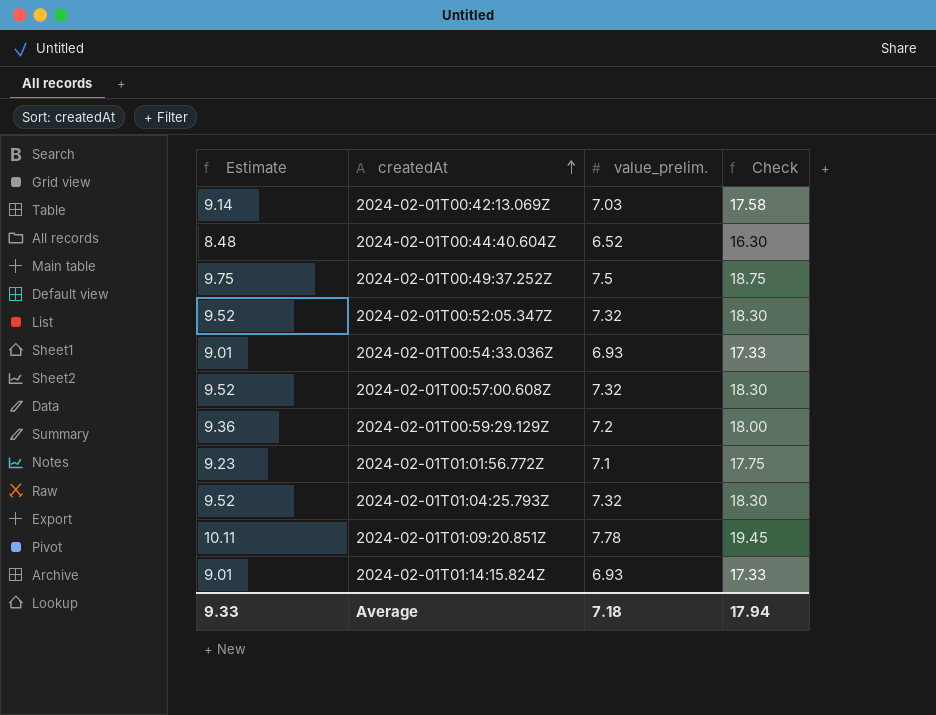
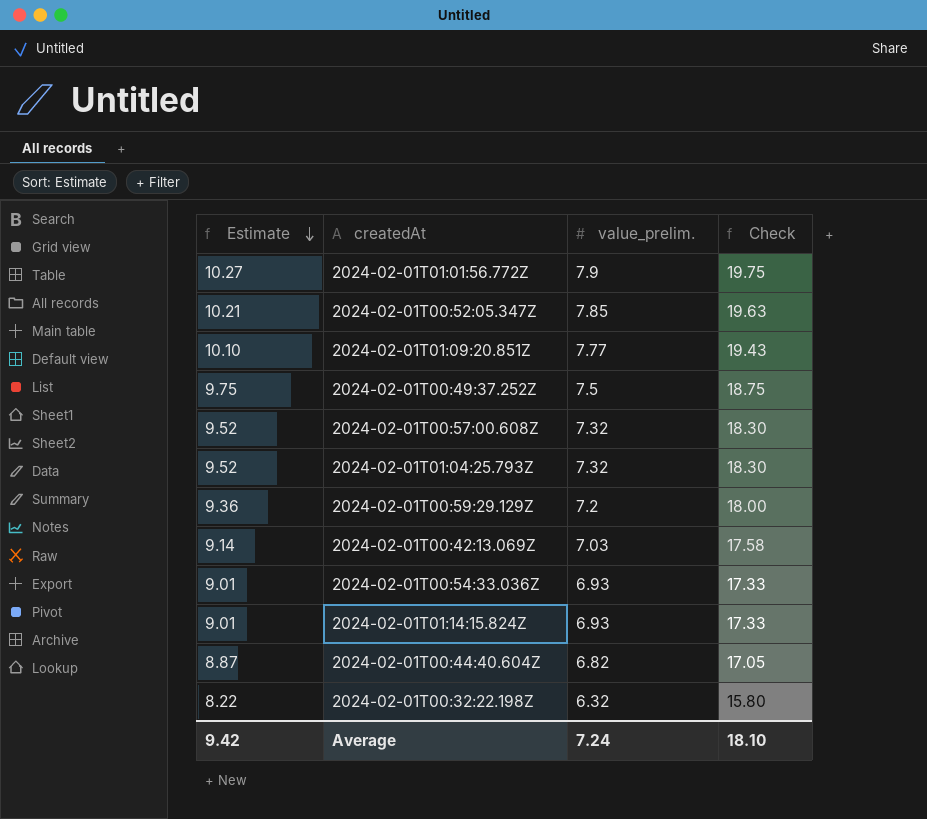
row order: createdAt ascending -> Estimate descending
2024-02-01T01:01:56.772Z | Estimate: 9.23 -> 10.27
2024-02-01T01:01:56.772Z | value_prelim.: 7.1 -> 7.9
2024-02-01T01:01:56.772Z | Check: 17.75 -> 19.75
2024-02-01T00:52:05.347Z | Estimate: 9.52 -> 10.21
2024-02-01T00:52:05.347Z | value_prelim.: 7.32 -> 7.85
2024-02-01T00:52:05.347Z | Check: 18.30 -> 19.63
2024-02-01T01:09:20.851Z | Estimate: 10.11 -> 10.10
2024-02-01T01:09:20.851Z | value_prelim.: 7.78 -> 7.77
2024-02-01T01:09:20.851Z | Check: 19.45 -> 19.43
2024-02-01T00:44:40.604Z | Estimate: 8.48 -> 8.87
2024-02-01T00:44:40.604Z | value_prelim.: 6.52 -> 6.82
2024-02-01T00:44:40.604Z | Check: 16.30 -> 17.05
row 2024-02-01T00:32:22.198Z: none -> 8.22 | 6.32 | 15.80
Average | Estimate: 9.33 -> 9.42
Average | value_prelim.: 7.18 -> 7.24
Average | Check: 17.94 -> 18.10

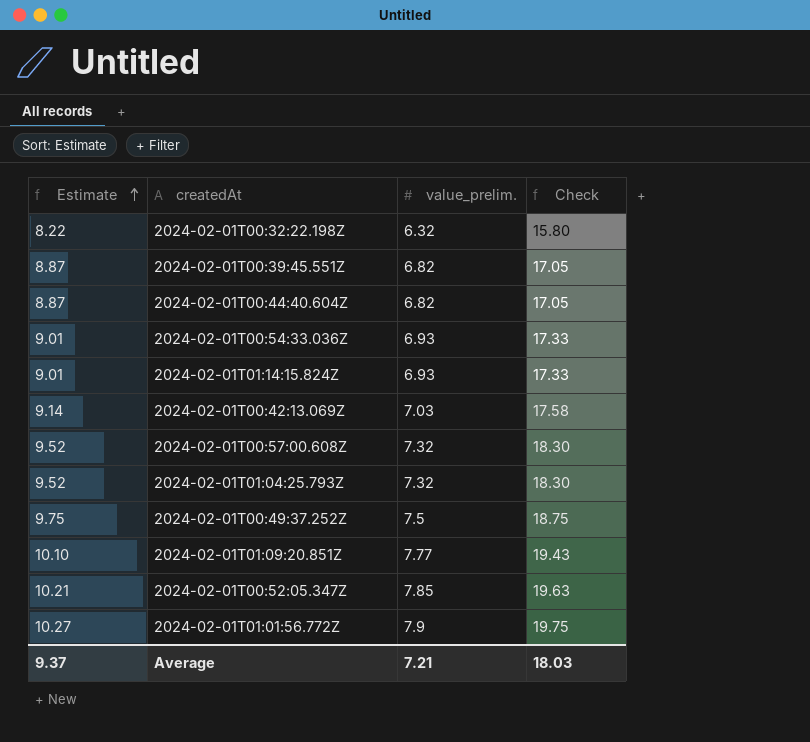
row order: Estimate descending -> Estimate ascending
row 2024-02-01T00:59:29.129Z: 9.36 | 7.2 | 18.00 -> none
row 2024-02-01T00:39:45.551Z: none -> 8.87 | 6.82 | 17.05
Average | Estimate: 9.42 -> 9.37
Average | value_prelim.: 7.24 -> 7.21
Average | Check: 18.10 -> 18.03

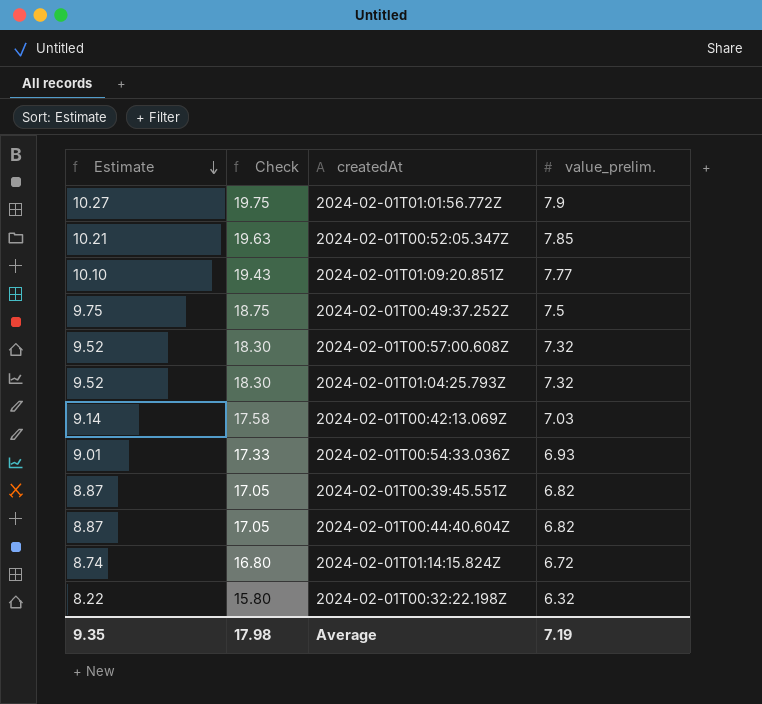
row order: Estimate ascending -> Estimate descending
column Check | position: 4 -> 2
2024-02-01T01:14:15.824Z | Estimate: 9.01 -> 8.74
2024-02-01T01:14:15.824Z | Check: 17.33 -> 16.80
2024-02-01T01:14:15.824Z | value_prelim.: 6.93 -> 6.72
Average | Estimate: 9.37 -> 9.35
Average | Check: 18.03 -> 17.98
Average | value_prelim.: 7.21 -> 7.19

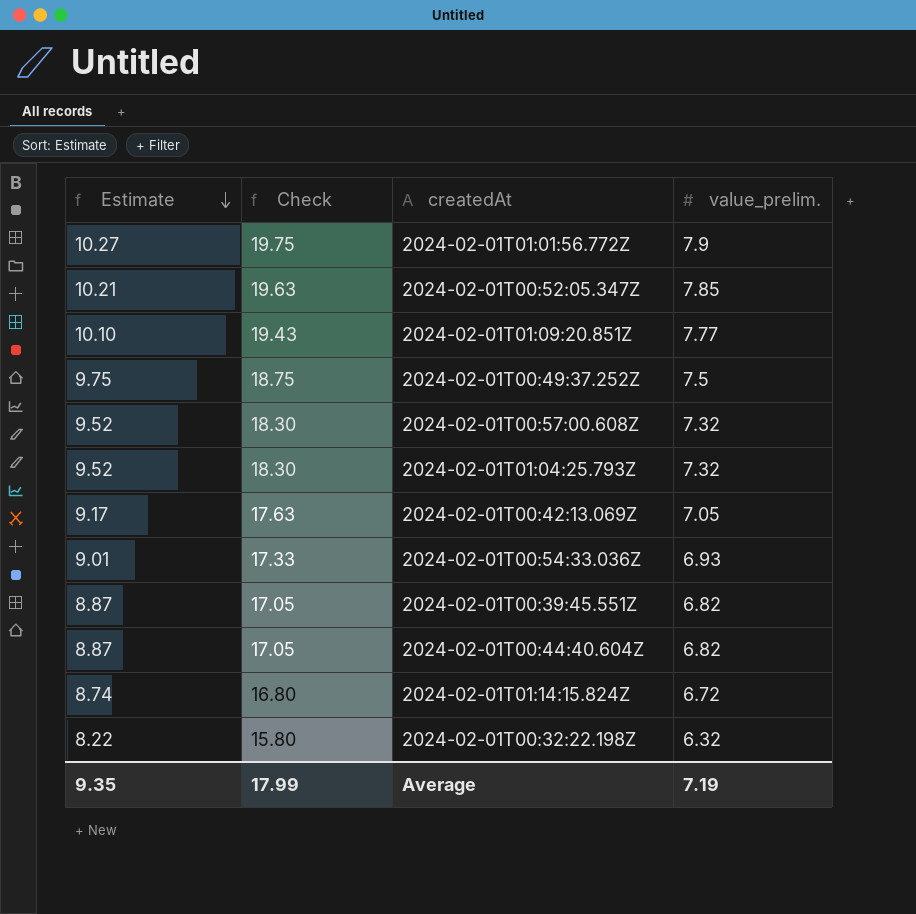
2024-02-01T00:42:13.069Z | Estimate: 9.14 -> 9.17
2024-02-01T00:42:13.069Z | Check: 17.58 -> 17.63
2024-02-01T00:42:13.069Z | value_prelim.: 7.03 -> 7.05
Average | Check: 17.98 -> 17.99

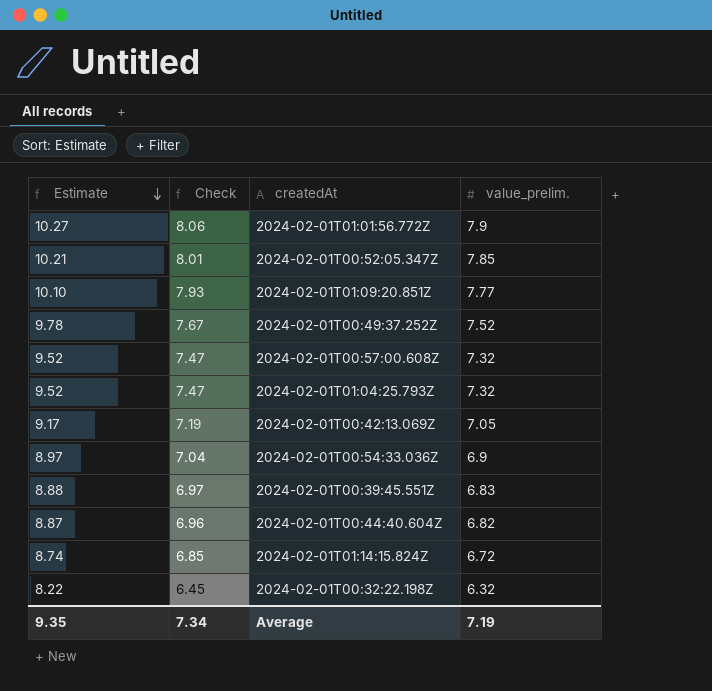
column Check | formula: [value_prelim.] * 2.5 -> [value_prelim.] * 1.02
2024-02-01T00:49:37.252Z | Estimate: 9.75 -> 9.78
2024-02-01T00:49:37.252Z | value_prelim.: 7.5 -> 7.52
2024-02-01T00:54:33.036Z | Estimate: 9.01 -> 8.97
2024-02-01T00:54:33.036Z | value_prelim.: 6.93 -> 6.9
2024-02-01T00:39:45.551Z | Estimate: 8.87 -> 8.88
2024-02-01T00:39:45.551Z | value_prelim.: 6.82 -> 6.83
Average | Check: 17.99 -> 7.34

